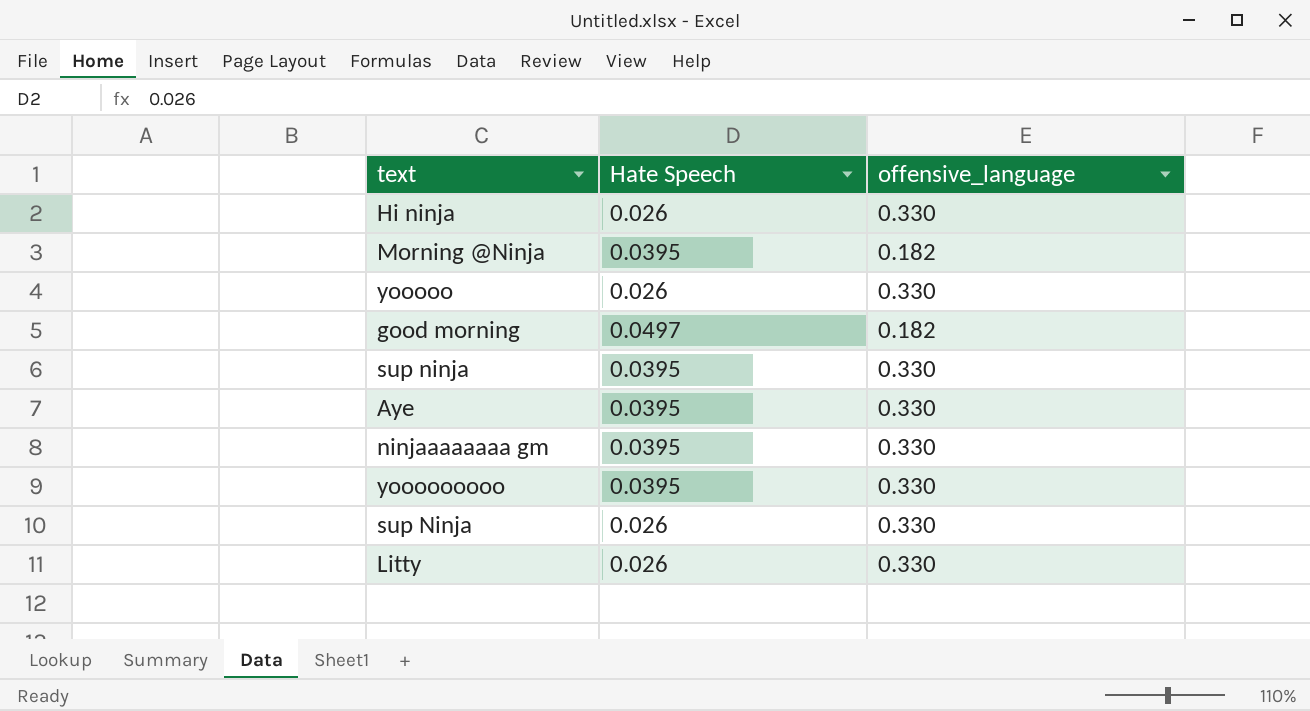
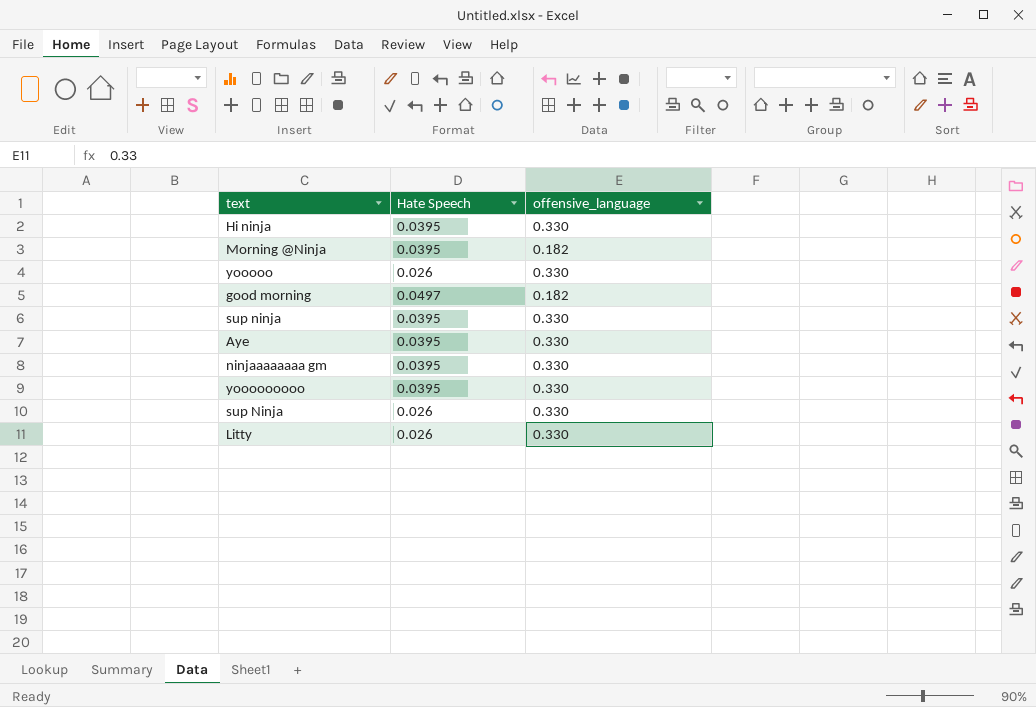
Hi ninja | Hate Speech: 0.026 -> 0.0395

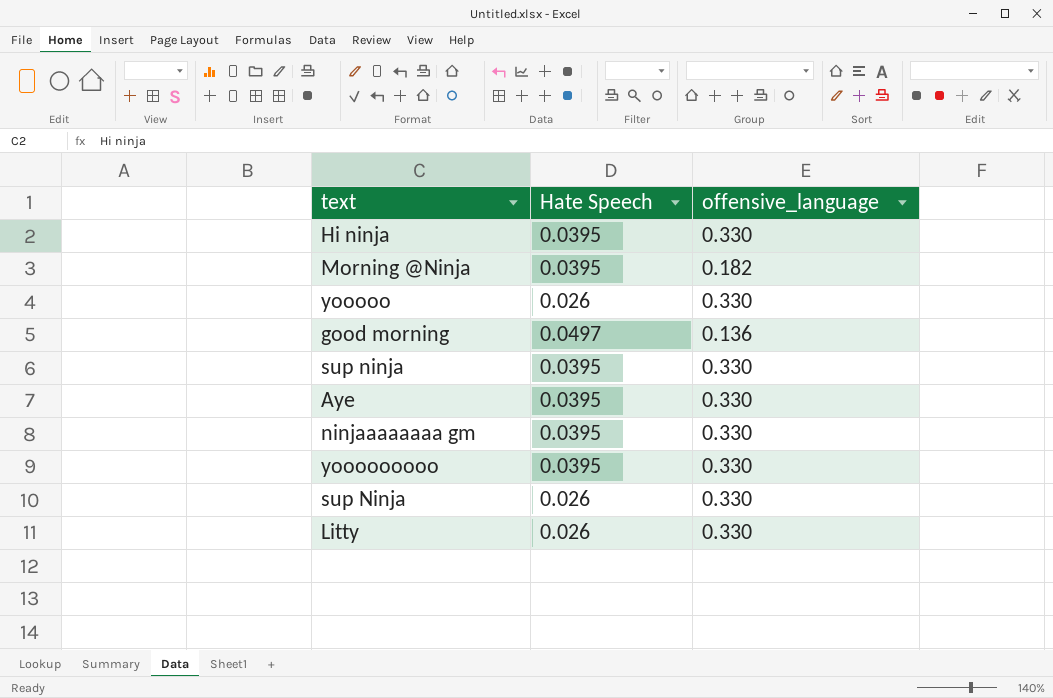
good morning | offensive_language: 0.182 -> 0.136

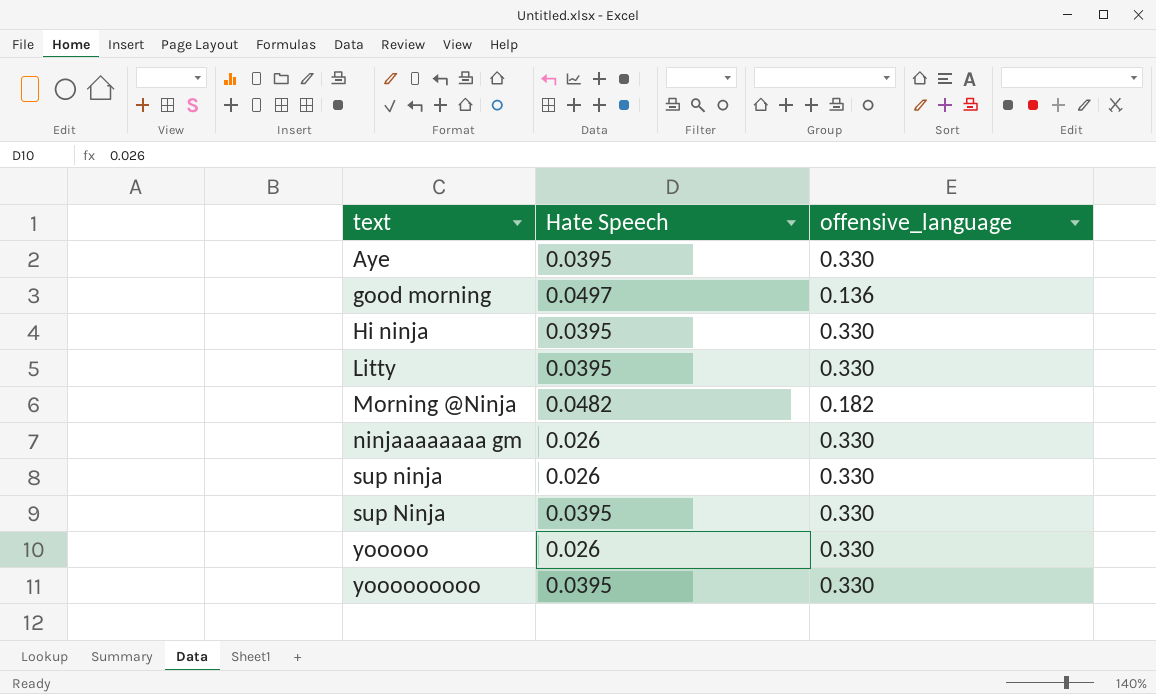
row order: none -> text ascending
Litty | Hate Speech: 0.026 -> 0.0395
Morning @Ninja | Hate Speech: 0.0395 -> 0.0482
ninjaaaaaaaa gm | Hate Speech: 0.0395 -> 0.026
sup ninja | Hate Speech: 0.0395 -> 0.026
sup Ninja | Hate Speech: 0.026 -> 0.0395

